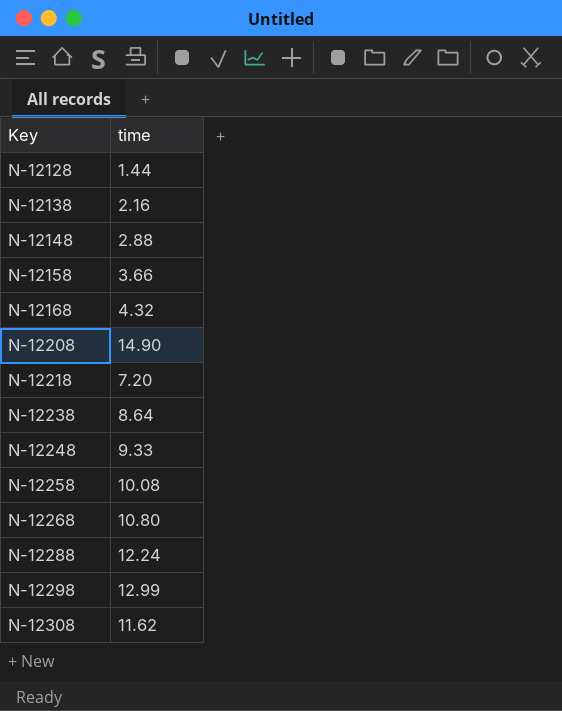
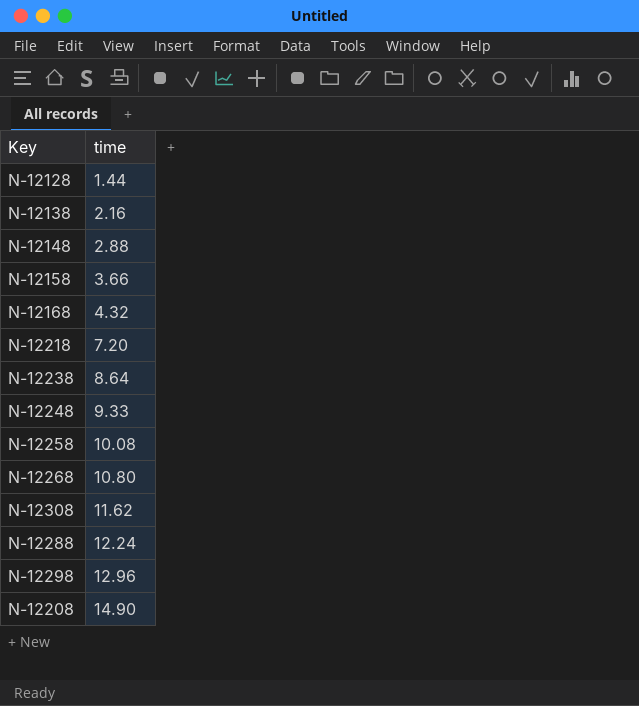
row order: Key ascending -> time ascending
N-12298 | time: 12.99 -> 12.96

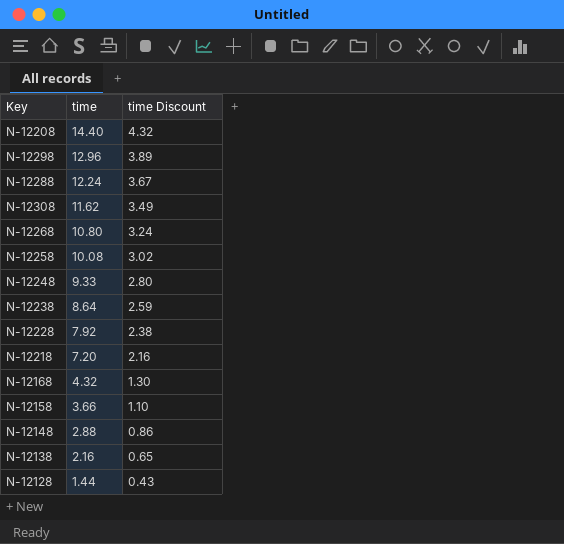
row order: time ascending -> time descending
column time Discount | formula: none -> [time] * 0.3
N-12208 | time: 14.90 -> 14.40
row N-12228: none -> 7.92 | 2.38

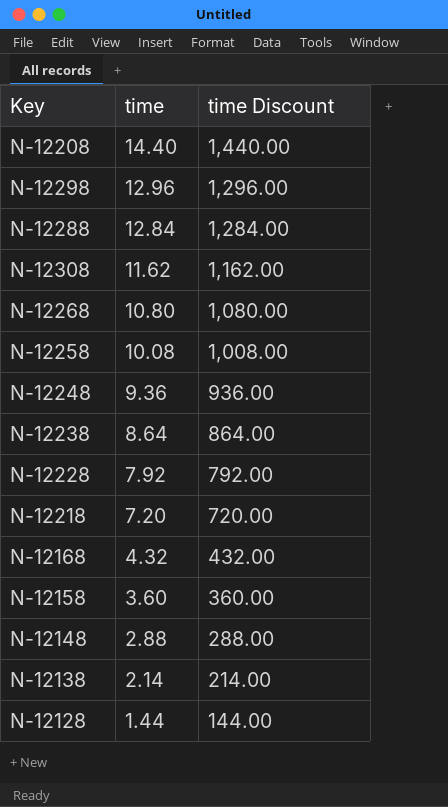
column time Discount | formula: [time] * 0.3 -> [time] * 100
N-12288 | time: 12.24 -> 12.84
N-12248 | time: 9.33 -> 9.36
N-12158 | time: 3.66 -> 3.60
N-12138 | time: 2.16 -> 2.14

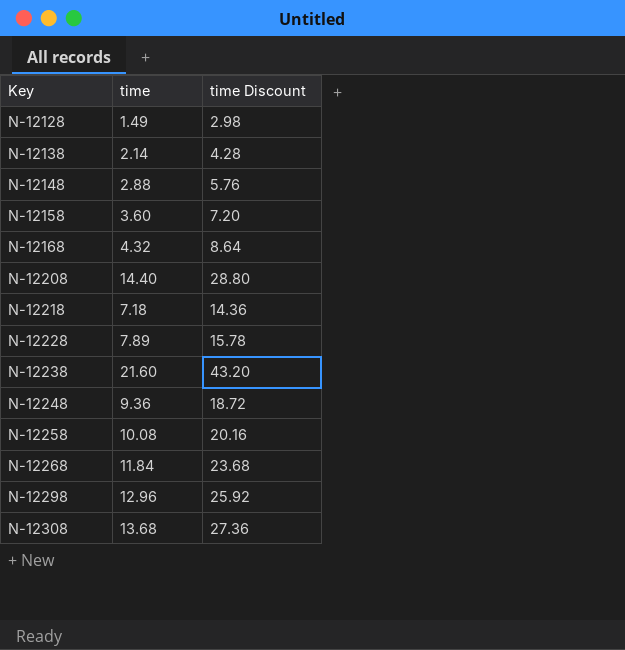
row order: time descending -> Key ascending
column time Discount | formula: [time] * 100 -> [time] * 2
row N-12288: 12.84 | 1,284.00 -> none
N-12128 | time: 1.44 -> 1.49
N-12218 | time: 7.20 -> 7.18
N-12228 | time: 7.92 -> 7.89
N-12238 | time: 8.64 -> 21.60
N-12268 | time: 10.80 -> 11.84
N-12308 | time: 11.62 -> 13.68

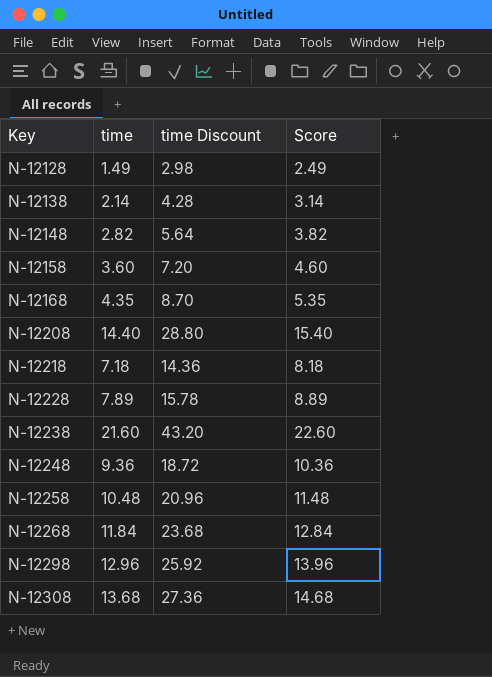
column Score | formula: none -> [time] + 1
N-12148 | time: 2.88 -> 2.82
N-12148 | time Discount: 5.76 -> 5.64
N-12168 | time: 4.32 -> 4.35
N-12168 | time Discount: 8.64 -> 8.70
N-12258 | time: 10.08 -> 10.48
N-12258 | time Discount: 20.16 -> 20.96

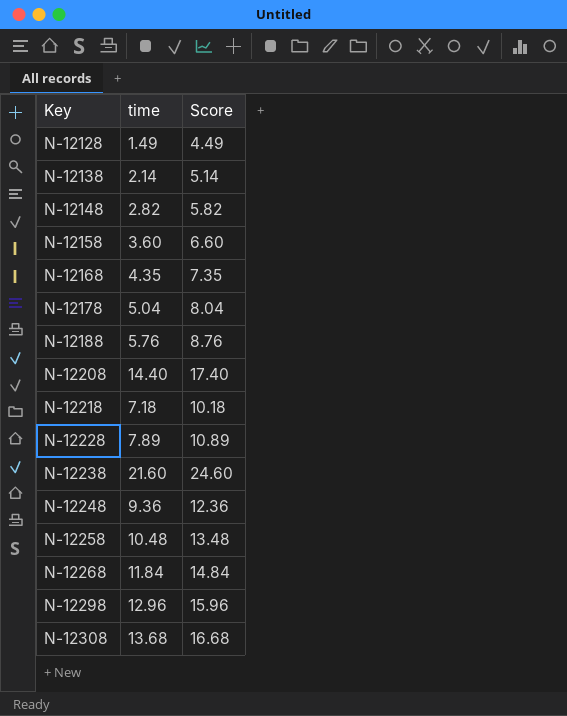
column time Discount | formula: [time] * 2 -> none
column Score | formula: [time] + 1 -> [time] + 3
row N-12178: none -> 5.04 | 8.04
row N-12188: none -> 5.76 | 8.76

